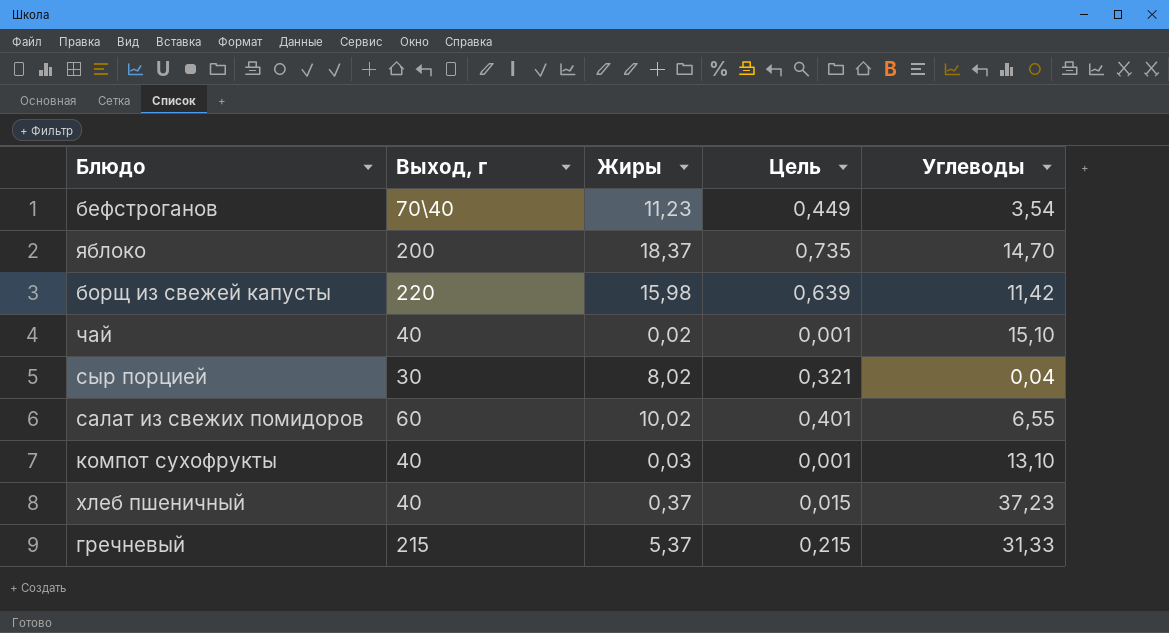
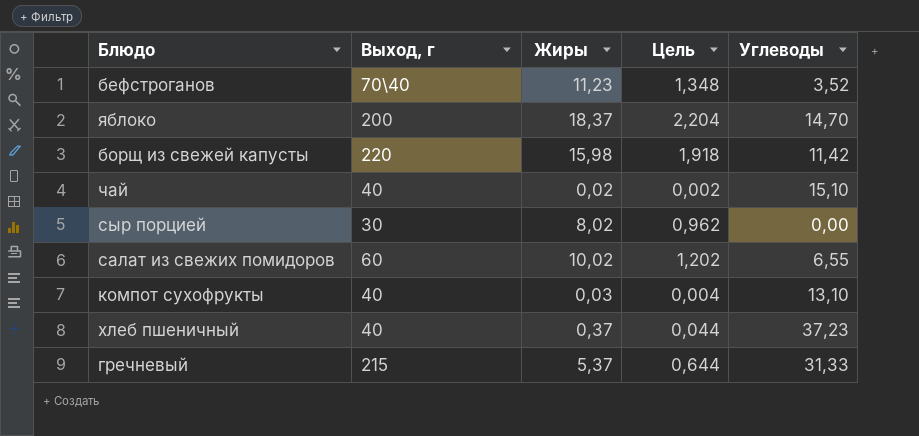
column Цель | formula: [Жиры] * 0,04 -> [Жиры] * 0,12
бефстроганов | Углеводы: 3,54 -> 3,52
сыр порцией | Углеводы: 0,04 -> 0,00

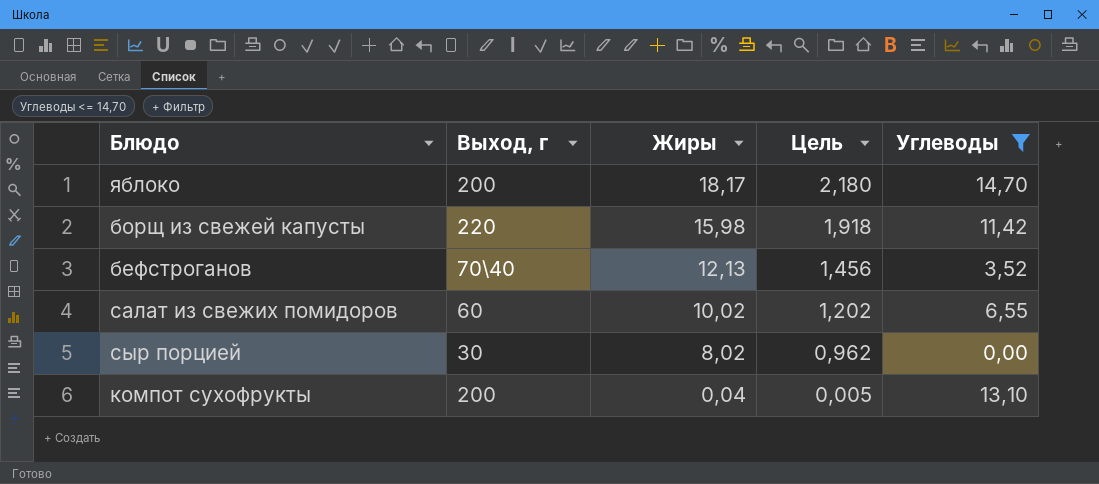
filter: none -> Углеводы <= 14,70
row order: none -> Жиры descending
яблоко | Жиры: 18,37 -> 18,17
яблоко | Цель: 2,204 -> 2,180
бефстроганов | Жиры: 11,23 -> 12,13
бефстроганов | Цель: 1,348 -> 1,456
компот сухофрукты | Выход, г: 40 -> 200
компот сухофрукты | Жиры: 0,03 -> 0,04
компот сухофрукты | Цель: 0,004 -> 0,005

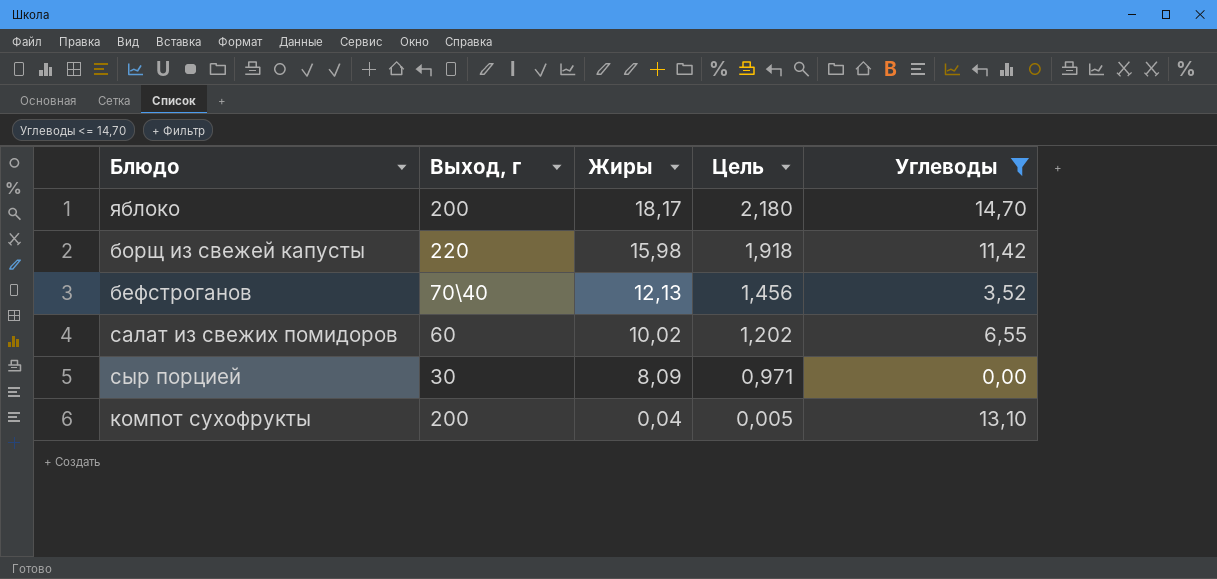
сыр порцией | Жиры: 8,02 -> 8,09
сыр порцией | Цель: 0,962 -> 0,971

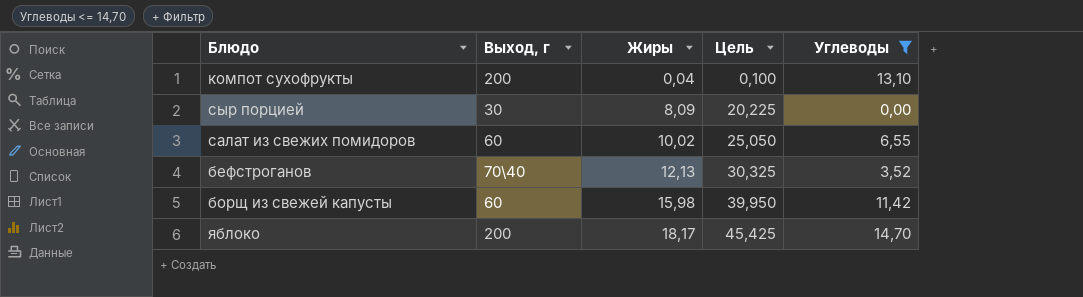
row order: Жиры descending -> Жиры ascending
column Цель | formula: [Жиры] * 0,12 -> [Жиры] * 2,5
борщ из свежей капусты | Выход, г: 220 -> 60

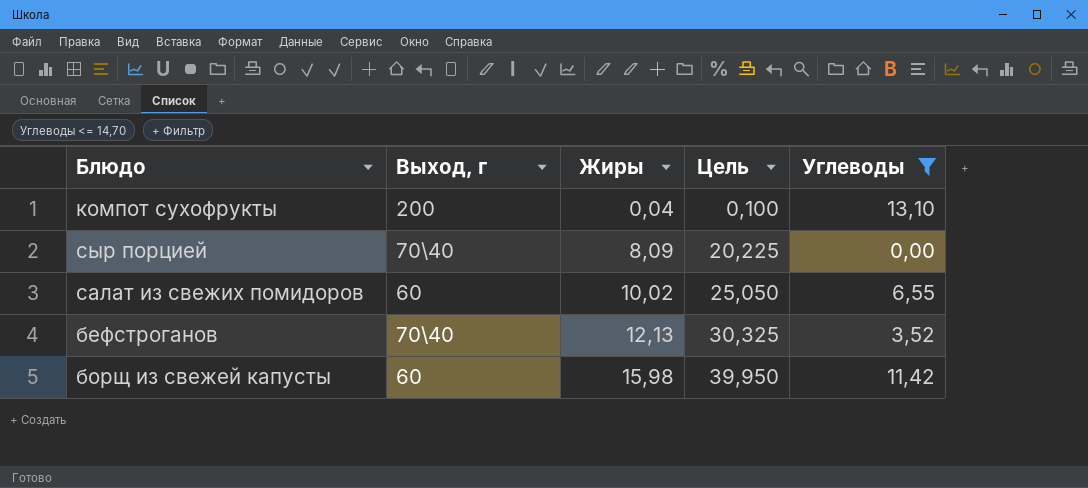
row яблоко: 200 | 18,17 | 45,425 | 14,70 -> none
сыр порцией | Выход, г: 30 -> 70\40

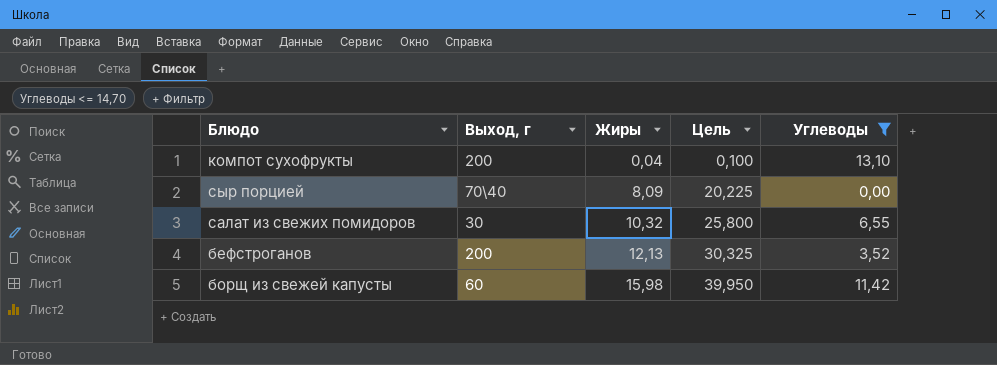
салат из свежих помидоров | Выход, г: 60 -> 30
салат из свежих помидоров | Жиры: 10,02 -> 10,32
салат из свежих помидоров | Цель: 25,050 -> 25,800
бефстроганов | Выход, г: 70\40 -> 200

